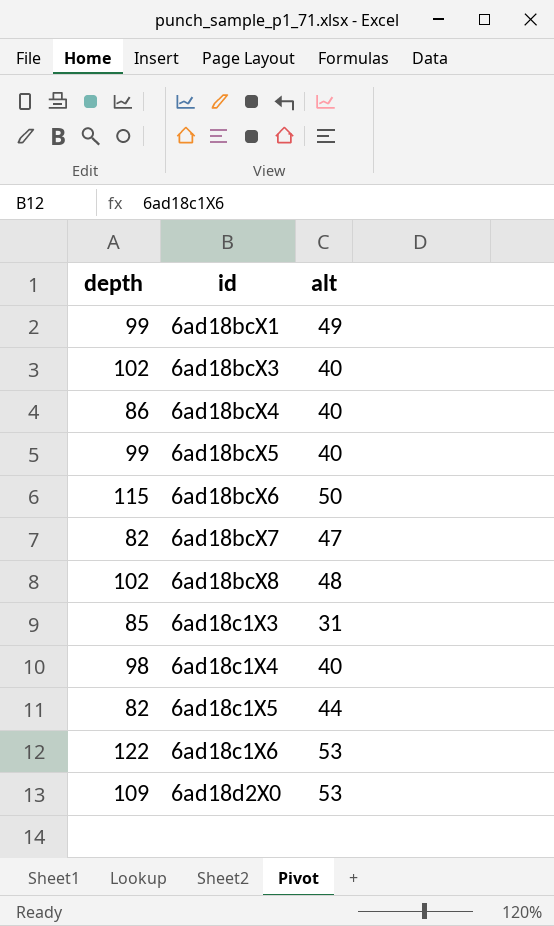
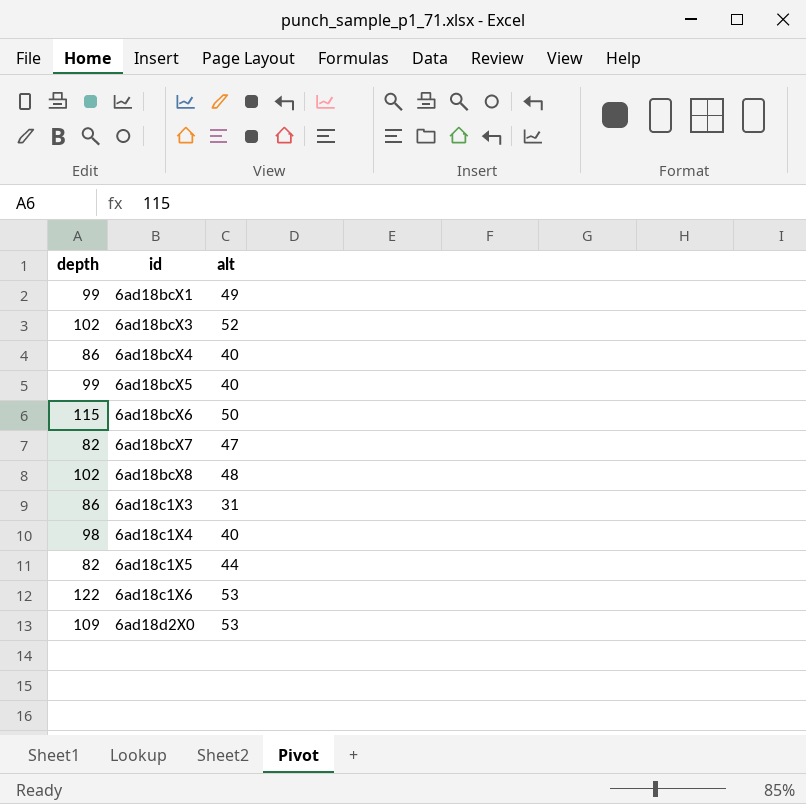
6ad18bcX3 | alt: 40 -> 52
6ad18c1X3 | depth: 85 -> 86

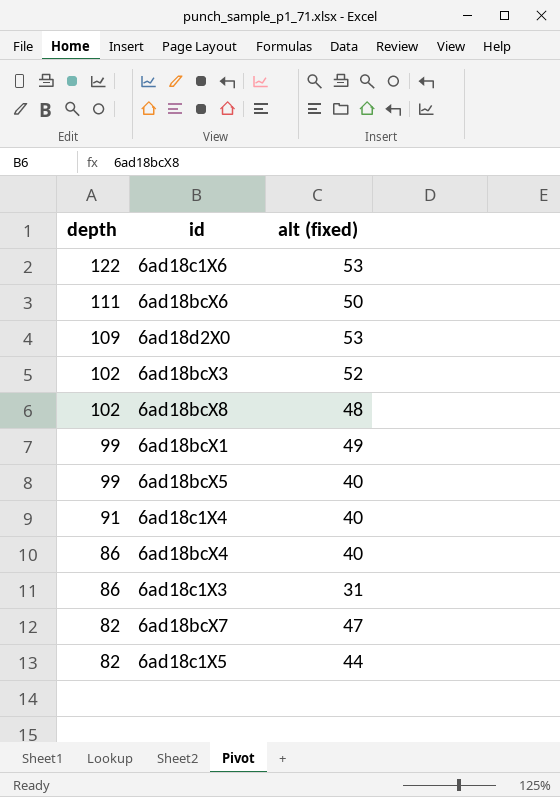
row order: id ascending -> depth descending
column name: alt -> alt (fixed)
6ad18bcX6 | depth: 115 -> 111
6ad18c1X4 | depth: 98 -> 91

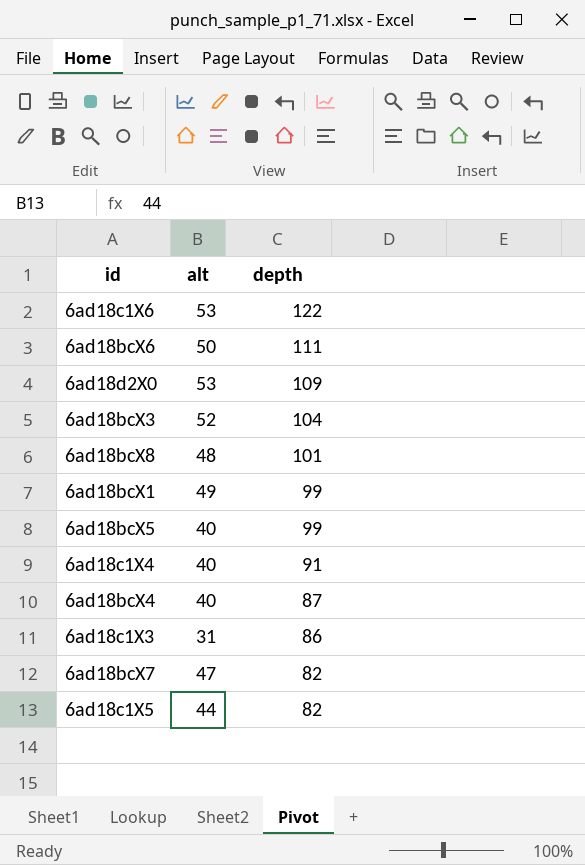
column name: alt (fixed) -> alt
column depth | position: 1 -> 3
6ad18bcX3 | depth: 102 -> 104
6ad18bcX8 | depth: 102 -> 101
6ad18bcX4 | depth: 86 -> 87

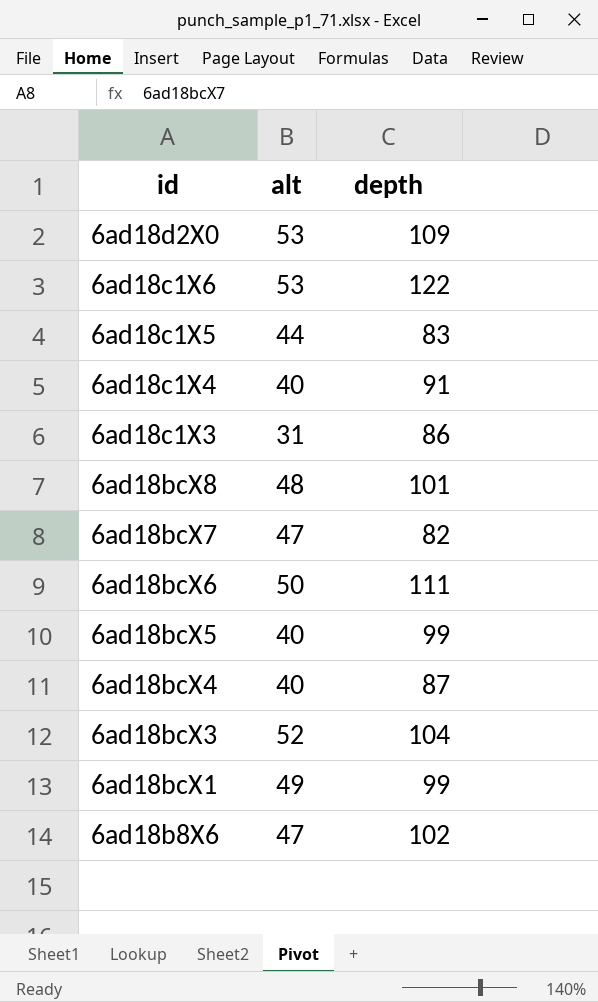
row order: depth descending -> id descending
6ad18c1X5 | depth: 82 -> 83
row 6ad18b8X6: none -> 47 | 102

